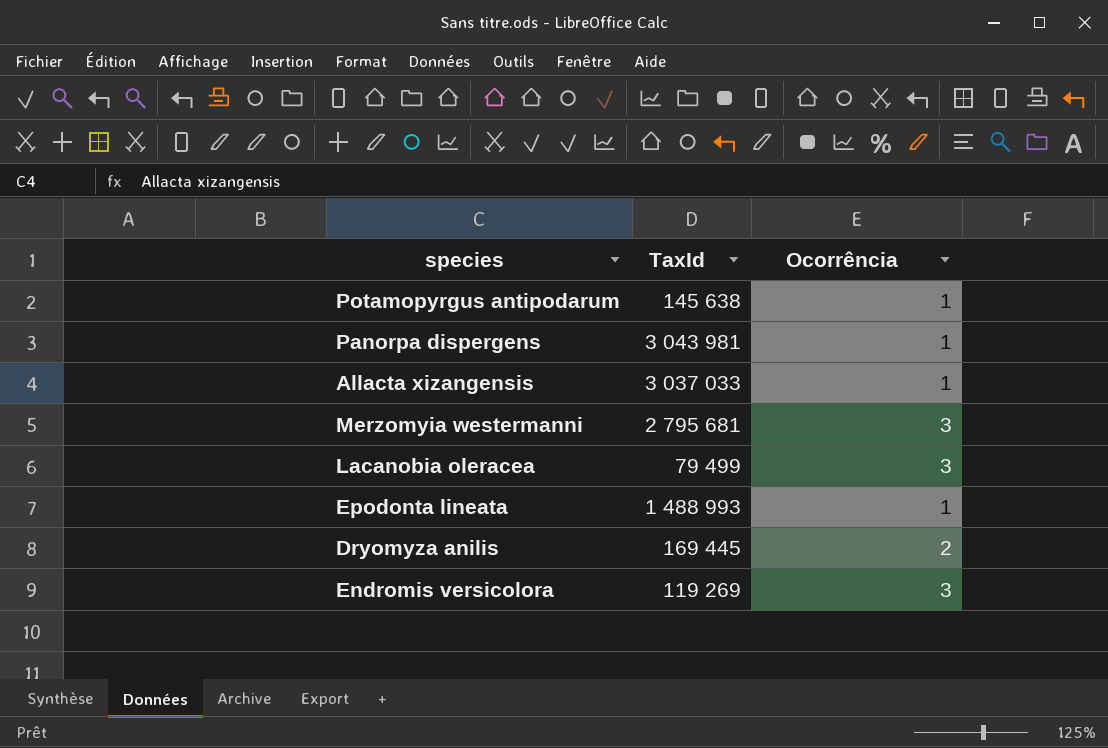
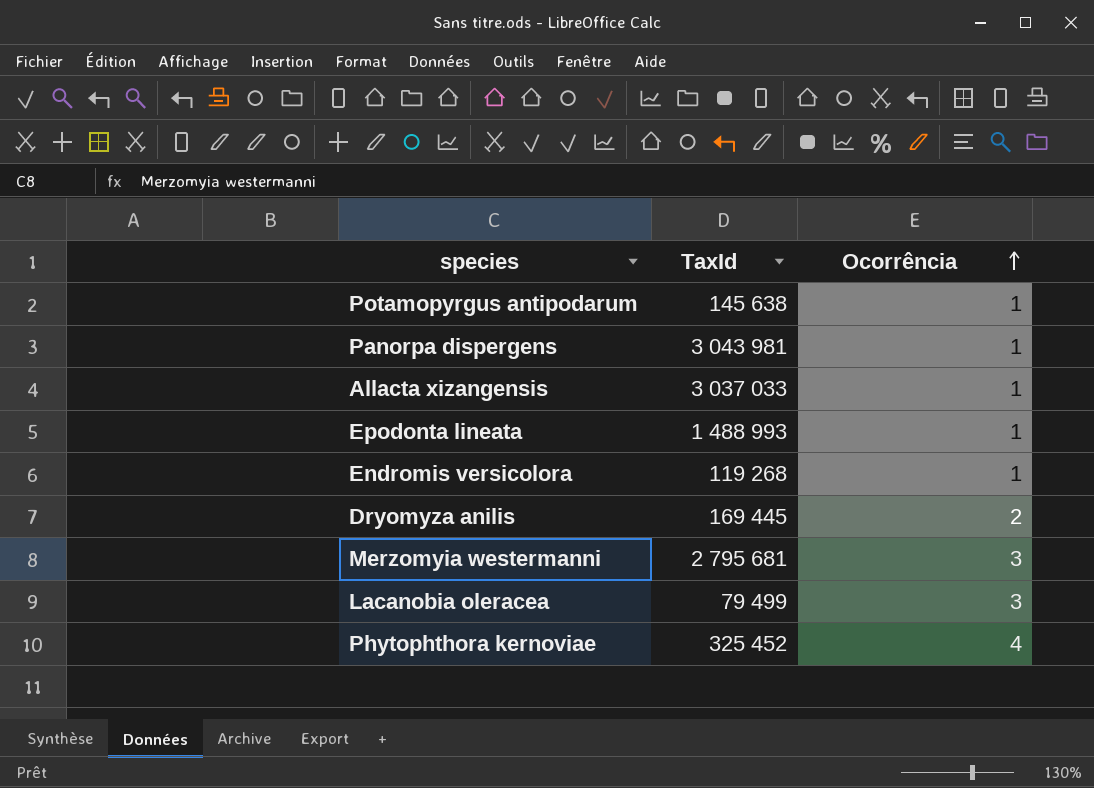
row order: none -> Ocorrência ascending
Endromis versicolora | TaxId: 119 269 -> 119 268
Endromis versicolora | Ocorrência: 3 -> 1
row Phytophthora kernoviae: none -> 325 452 | 4

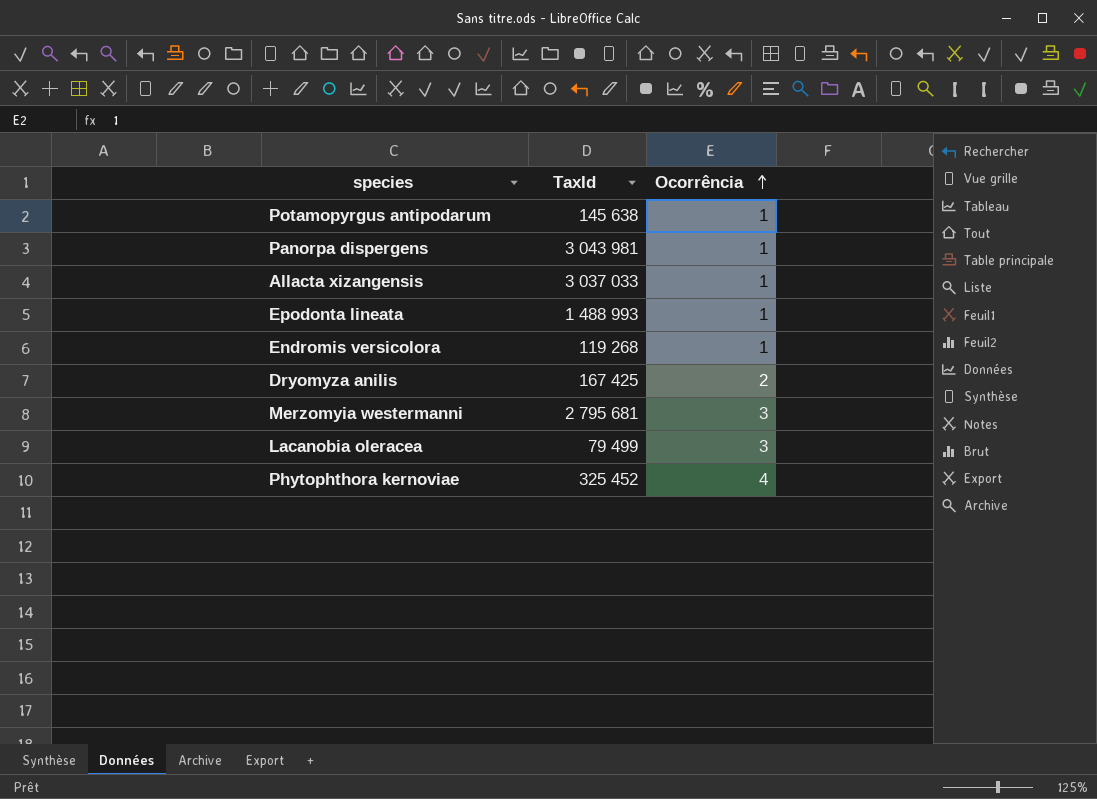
Dryomyza anilis | TaxId: 169 445 -> 167 425

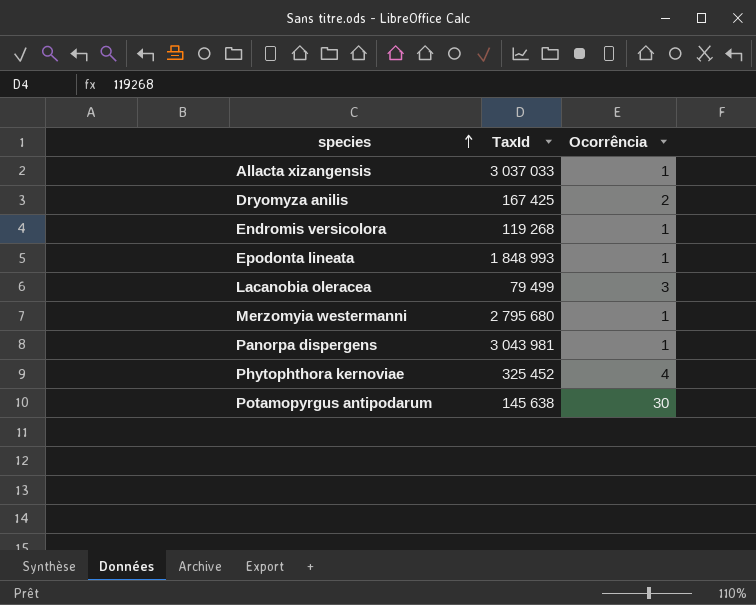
row order: Ocorrência ascending -> species ascending
Epodonta lineata | TaxId: 1 488 993 -> 1 848 993
Merzomyia westermanni | TaxId: 2 795 681 -> 2 795 680
Merzomyia westermanni | Ocorrência: 3 -> 1
Potamopyrgus antipodarum | Ocorrência: 1 -> 30

